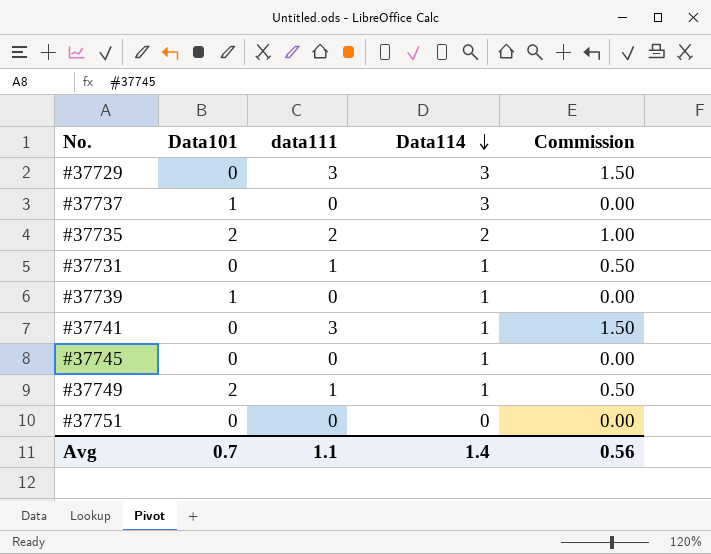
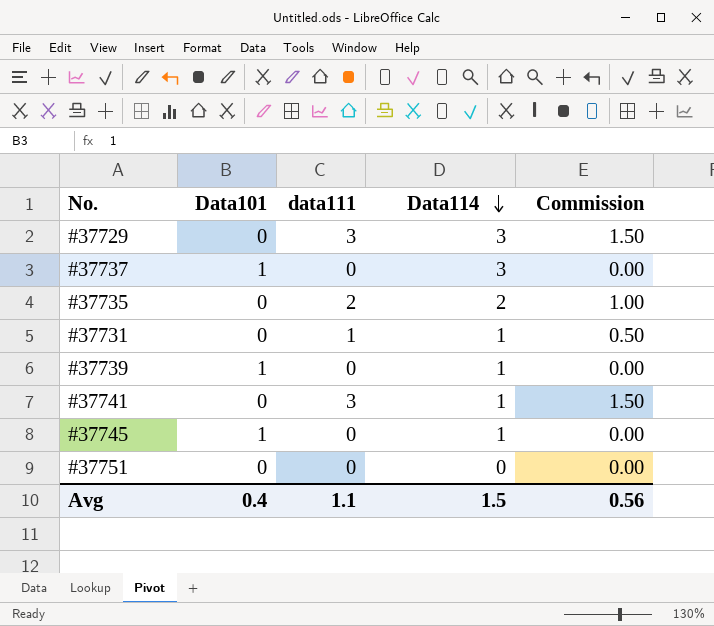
row #37749: 2 | 1 | 1 | 0.50 -> none
#37735 | Data101: 2 -> 0
#37745 | Data101: 0 -> 1
Avg | Data101: 0.7 -> 0.4
Avg | Data114: 1.4 -> 1.5

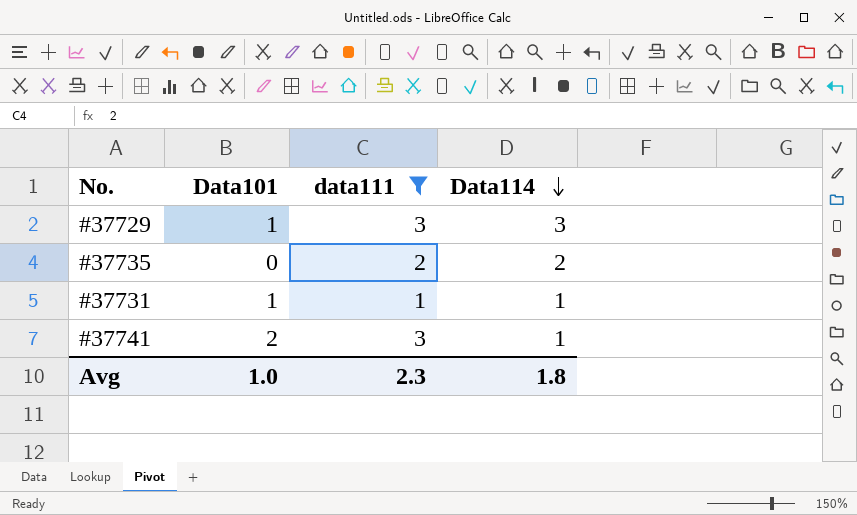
filter: none -> data111 != 0
column Commission | formula: [data111] * 0.5 -> none
#37729 | Data101: 0 -> 1
#37731 | Data101: 0 -> 1
#37741 | Data101: 0 -> 2
Avg | Data101: 0.4 -> 1.0
Avg | data111: 1.1 -> 2.3
Avg | Data114: 1.5 -> 1.8

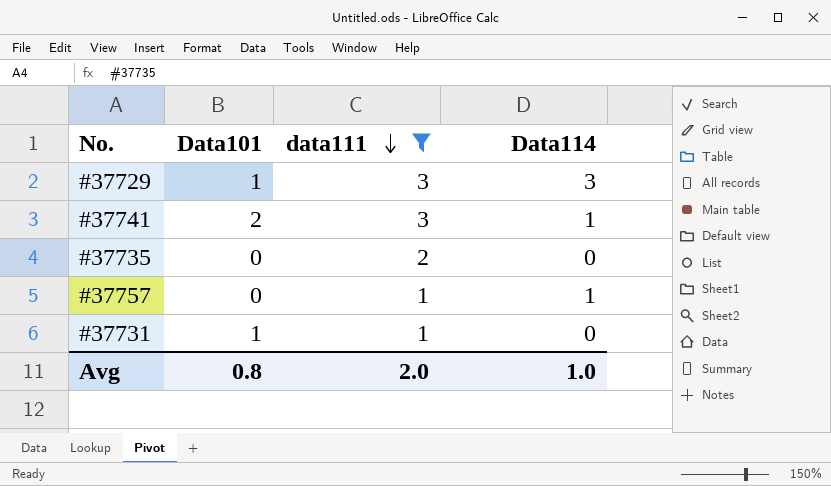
row order: Data114 descending -> data111 descending
#37735 | Data114: 2 -> 0
row #37757: none -> 0 | 1 | 1
#37731 | Data114: 1 -> 0
Avg | Data101: 1.0 -> 0.8
Avg | data111: 2.3 -> 2.0
Avg | Data114: 1.8 -> 1.0

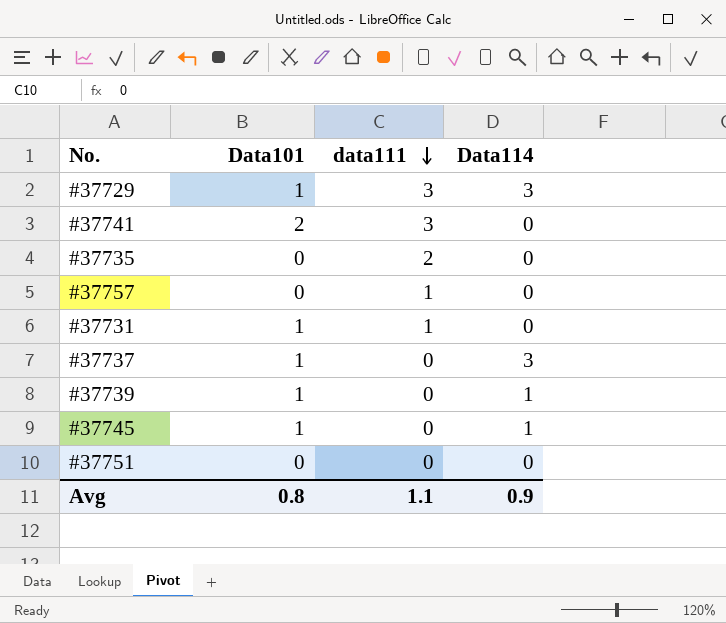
filter: data111 != 0 -> none
#37741 | Data114: 1 -> 0
#37757 | Data114: 1 -> 0
Avg | data111: 2.0 -> 1.1
Avg | Data114: 1.0 -> 0.9

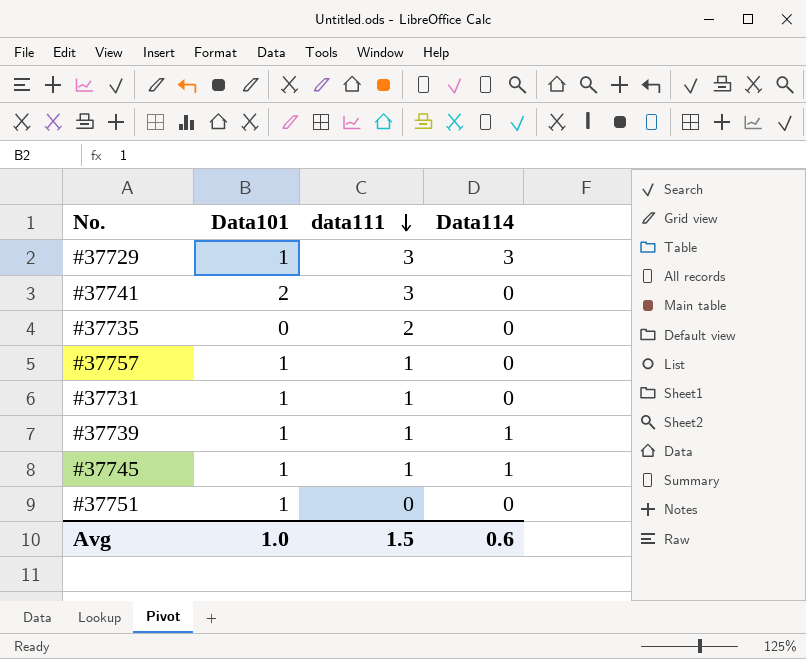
row #37737: 1 | 0 | 3 -> none
#37757 | Data101: 0 -> 1
#37739 | data111: 0 -> 1
#37745 | data111: 0 -> 1
#37751 | Data101: 0 -> 1
Avg | Data101: 0.8 -> 1.0
Avg | data111: 1.1 -> 1.5
Avg | Data114: 0.9 -> 0.6

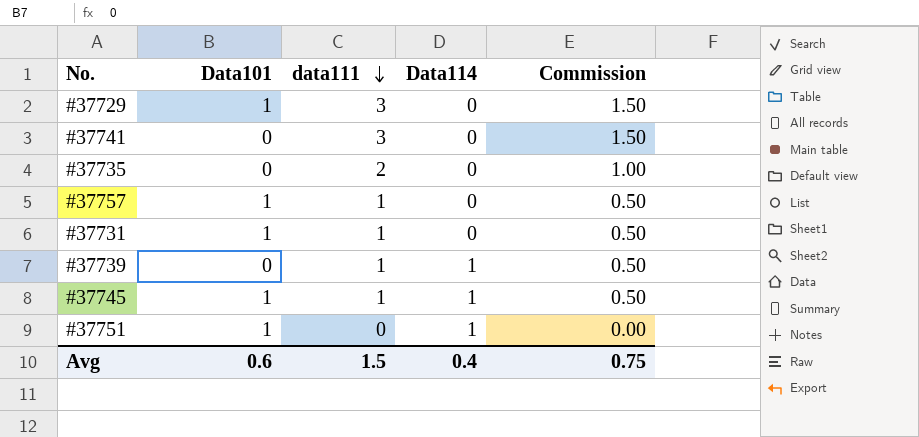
column Commission | formula: none -> [data111] * 0.5
#37729 | Data114: 3 -> 0
#37741 | Data101: 2 -> 0
#37739 | Data101: 1 -> 0
#37751 | Data114: 0 -> 1
Avg | Data101: 1.0 -> 0.6
Avg | Data114: 0.6 -> 0.4

